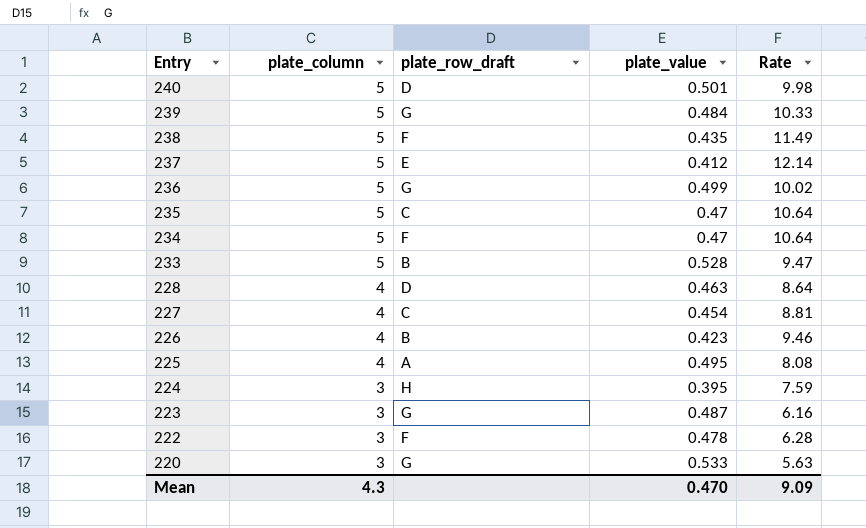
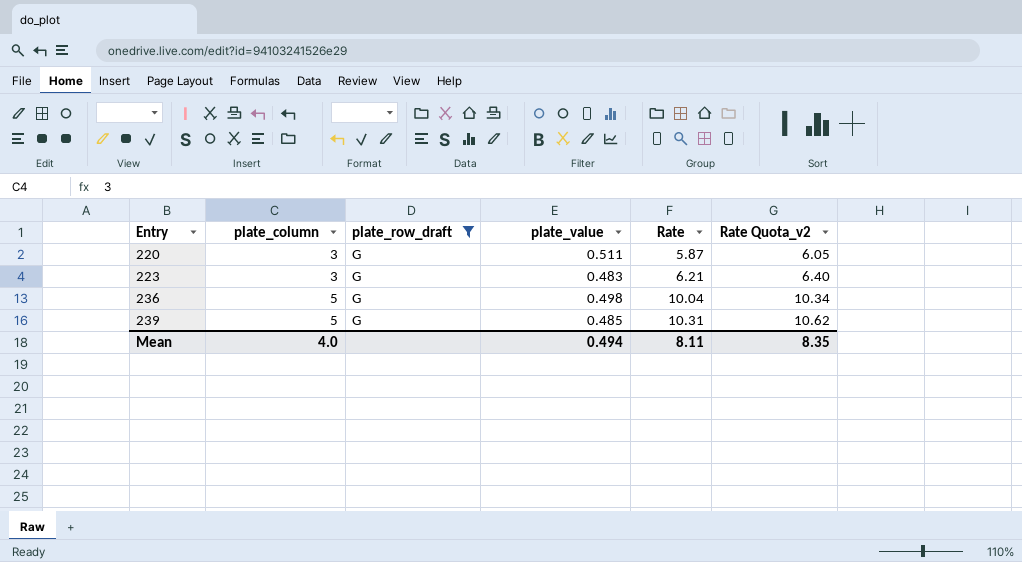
filter: none -> plate_row_draft = G
row order: Entry descending -> Entry ascending
column Rate Quota_v2 | formula: none -> [Rate] * 1.03
220 | plate_value: 0.533 -> 0.511
220 | Rate: 5.63 -> 5.87
223 | plate_value: 0.487 -> 0.483
223 | Rate: 6.16 -> 6.21
236 | plate_value: 0.499 -> 0.498
236 | Rate: 10.02 -> 10.04
239 | plate_value: 0.484 -> 0.485
239 | Rate: 10.33 -> 10.31
Mean | plate_column: 4.3 -> 4.0
Mean | plate_value: 0.470 -> 0.494
Mean | Rate: 9.09 -> 8.11

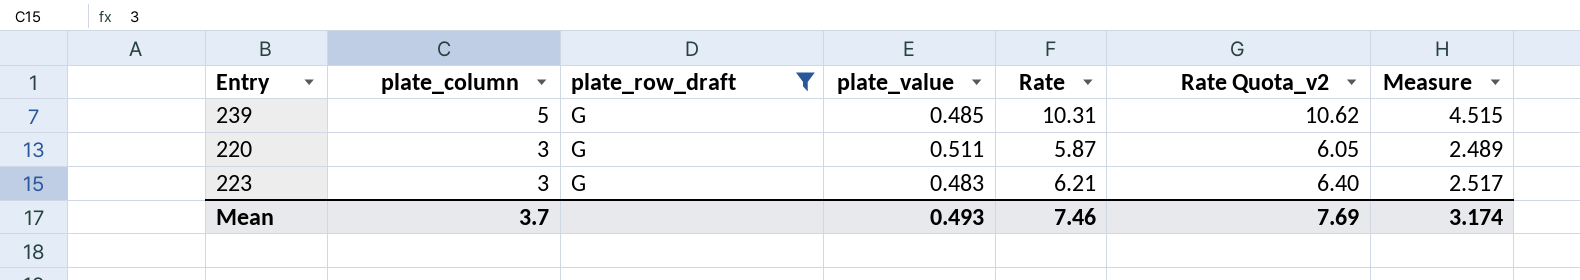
row order: Entry ascending -> plate_column descending
column Measure | formula: none -> [plate_column] - [plate_value]
row 236: 5 | G | 0.498 | 10.04 | 10.34 -> none
Mean | plate_column: 4.0 -> 3.7
Mean | plate_value: 0.494 -> 0.493
Mean | Rate: 8.11 -> 7.46
Mean | Rate Quota_v2: 8.35 -> 7.69

